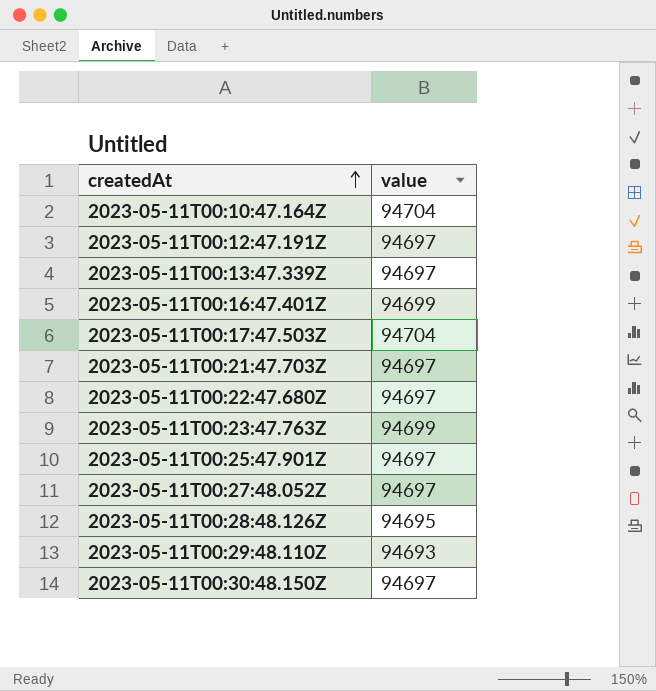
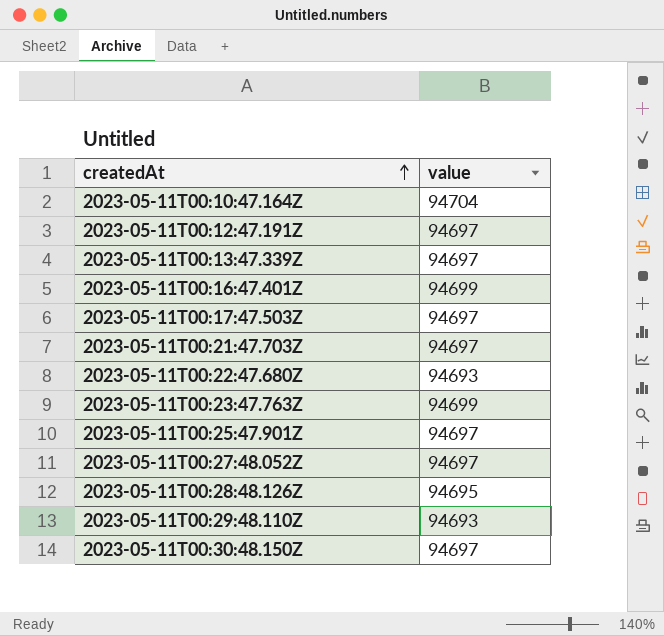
2023-05-11T00:17:47.503Z | value: 94704 -> 94697
2023-05-11T00:22:47.680Z | value: 94697 -> 94693

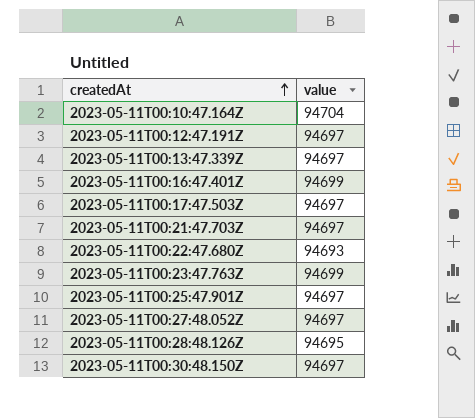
row 2023-05-11T00:29:48.110Z: 94693 -> none

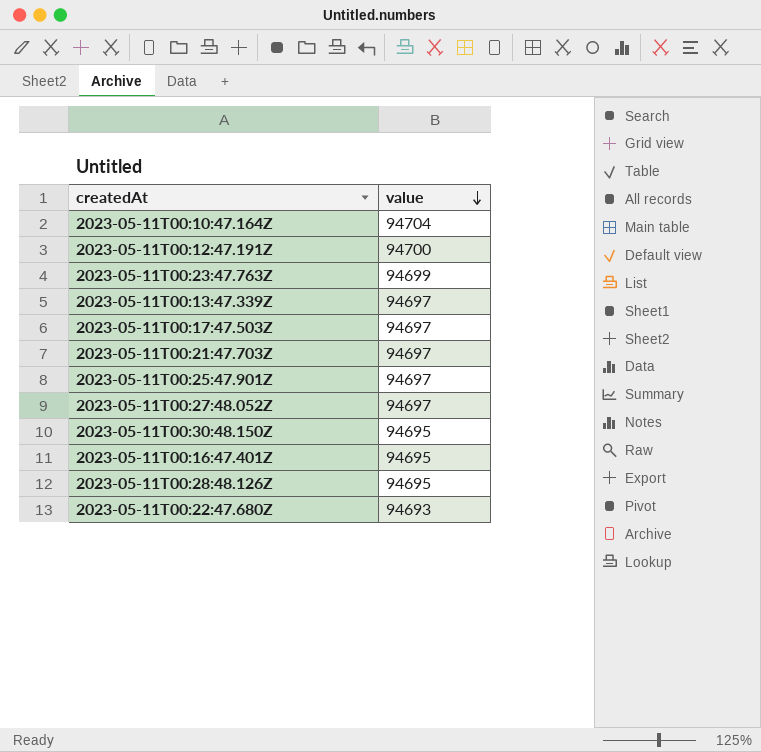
row order: createdAt ascending -> value descending
2023-05-11T00:12:47.191Z | value: 94697 -> 94700
2023-05-11T00:30:48.150Z | value: 94697 -> 94695
2023-05-11T00:16:47.401Z | value: 94699 -> 94695

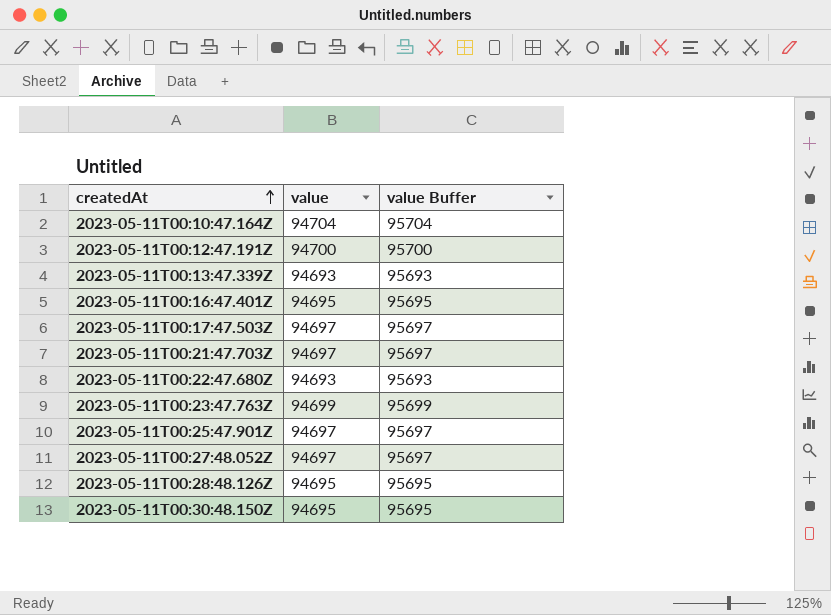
row order: value descending -> createdAt ascending
column value Buffer | formula: none -> [value] + 1000
2023-05-11T00:13:47.339Z | value: 94697 -> 94693

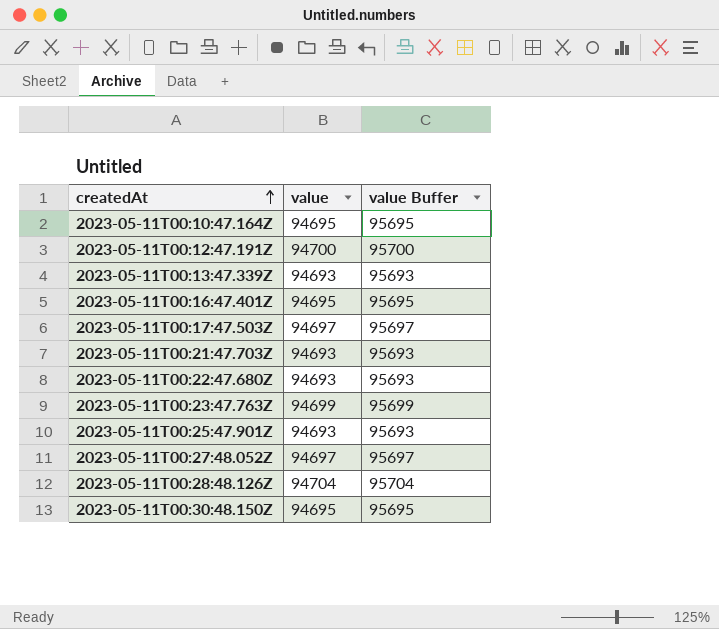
2023-05-11T00:10:47.164Z | value: 94704 -> 94695
2023-05-11T00:10:47.164Z | value Buffer: 95704 -> 95695
2023-05-11T00:21:47.703Z | value: 94697 -> 94693
2023-05-11T00:21:47.703Z | value Buffer: 95697 -> 95693
2023-05-11T00:25:47.901Z | value: 94697 -> 94693
2023-05-11T00:25:47.901Z | value Buffer: 95697 -> 95693
2023-05-11T00:28:48.126Z | value: 94695 -> 94704
2023-05-11T00:28:48.126Z | value Buffer: 95695 -> 95704

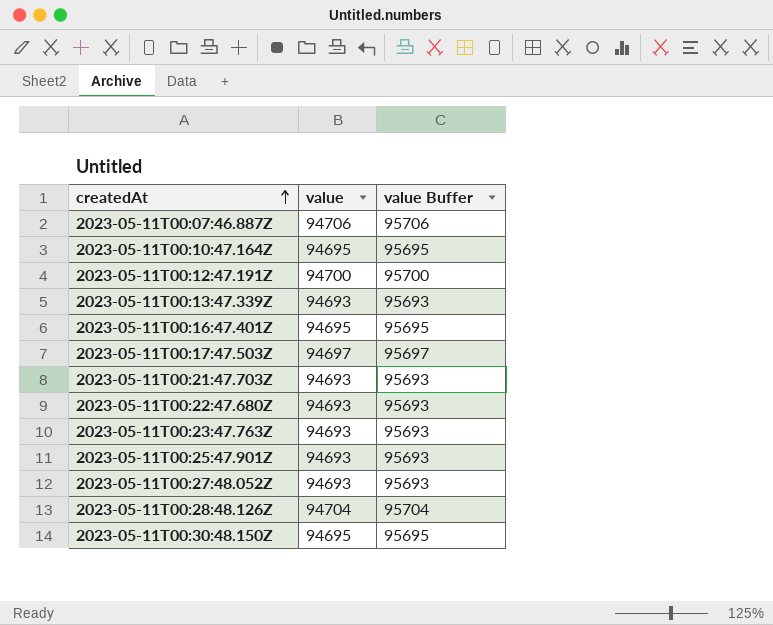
row 2023-05-11T00:07:46.887Z: none -> 94706 | 95706
2023-05-11T00:23:47.763Z | value: 94699 -> 94693
2023-05-11T00:23:47.763Z | value Buffer: 95699 -> 95693
2023-05-11T00:27:48.052Z | value: 94697 -> 94693
2023-05-11T00:27:48.052Z | value Buffer: 95697 -> 95693

